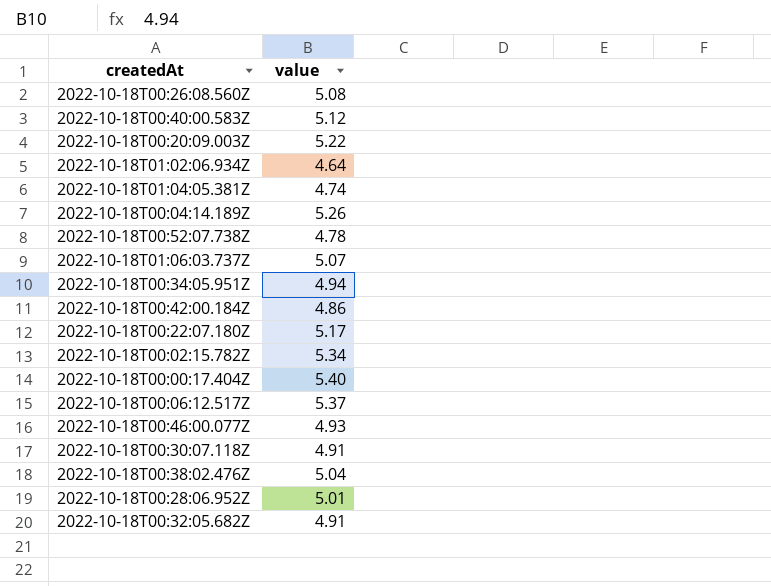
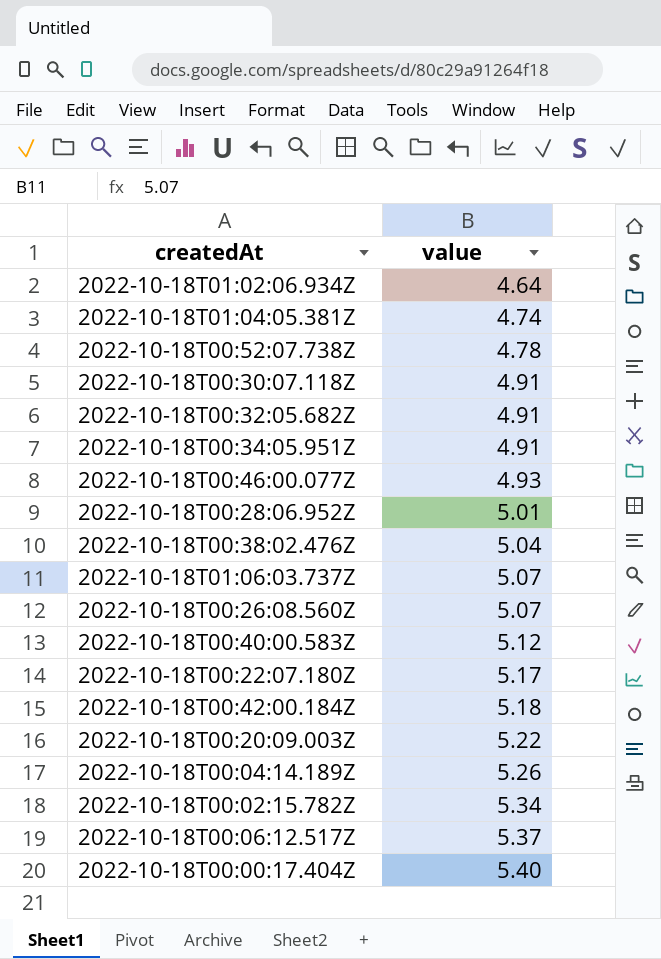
row order: none -> value ascending
2022-10-18T00:34:05.951Z | value: 4.94 -> 4.91
2022-10-18T00:26:08.560Z | value: 5.08 -> 5.07
2022-10-18T00:42:00.184Z | value: 4.86 -> 5.18

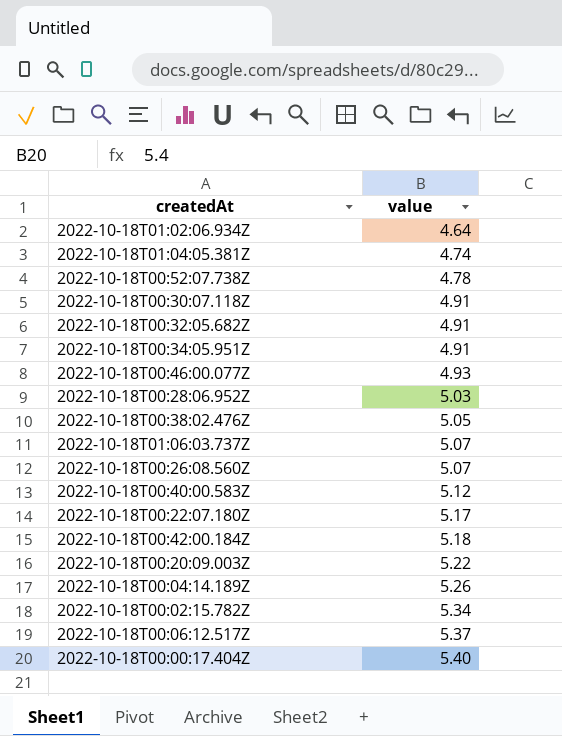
2022-10-18T00:28:06.952Z | value: 5.01 -> 5.03
2022-10-18T00:38:02.476Z | value: 5.04 -> 5.05

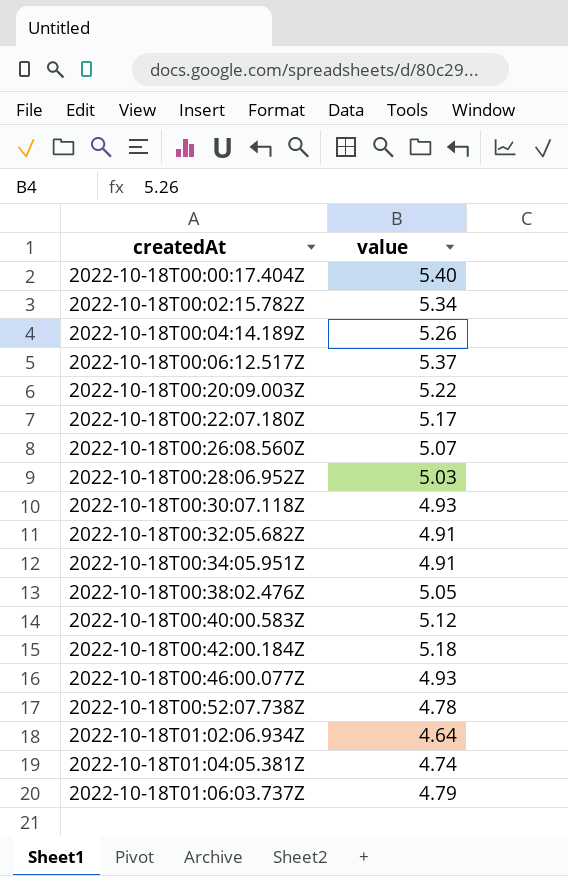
row order: value ascending -> createdAt ascending
2022-10-18T00:30:07.118Z | value: 4.91 -> 4.93
2022-10-18T01:06:03.737Z | value: 5.07 -> 4.79

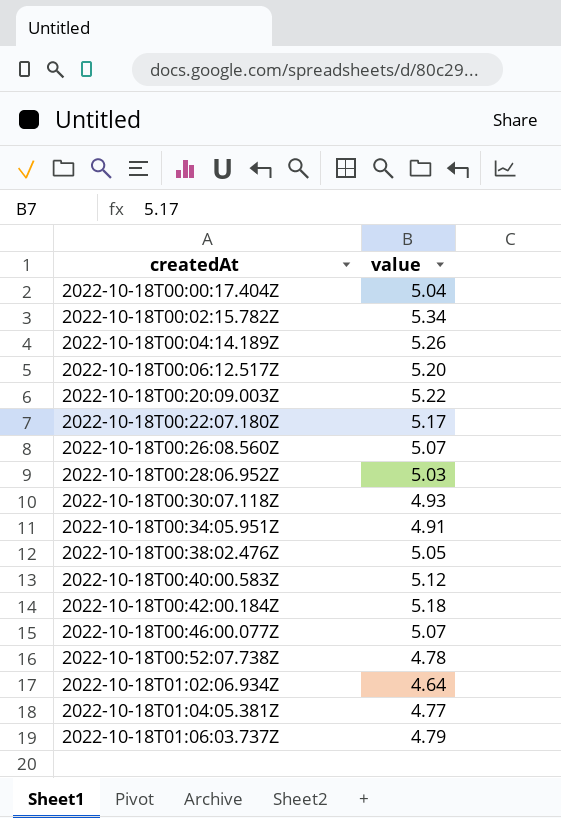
row 2022-10-18T00:32:05.682Z: 4.91 -> none
2022-10-18T00:00:17.404Z | value: 5.40 -> 5.04
2022-10-18T00:06:12.517Z | value: 5.37 -> 5.20
2022-10-18T00:46:00.077Z | value: 4.93 -> 5.07
2022-10-18T01:04:05.381Z | value: 4.74 -> 4.77

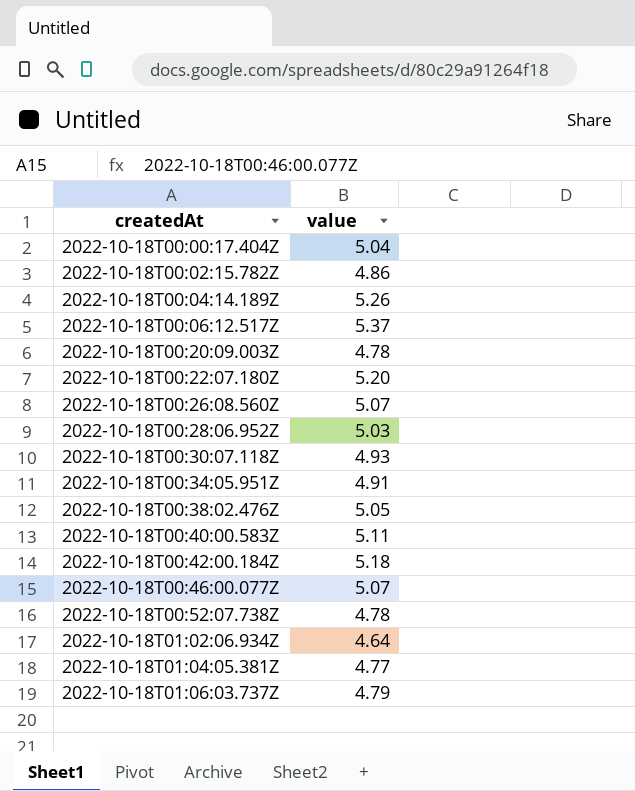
2022-10-18T00:02:15.782Z | value: 5.34 -> 4.86
2022-10-18T00:06:12.517Z | value: 5.20 -> 5.37
2022-10-18T00:20:09.003Z | value: 5.22 -> 4.78
2022-10-18T00:22:07.180Z | value: 5.17 -> 5.20
2022-10-18T00:40:00.583Z | value: 5.12 -> 5.11

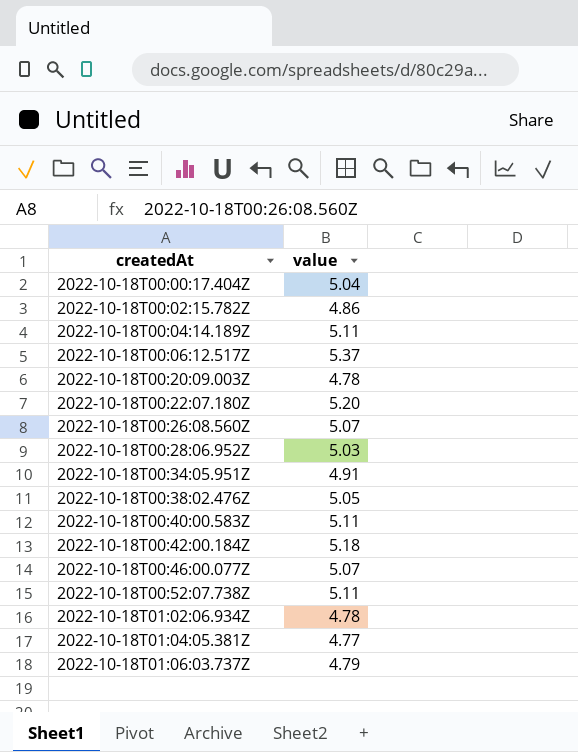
row 2022-10-18T00:30:07.118Z: 4.93 -> none
2022-10-18T00:04:14.189Z | value: 5.26 -> 5.11
2022-10-18T00:52:07.738Z | value: 4.78 -> 5.11
2022-10-18T01:02:06.934Z | value: 4.64 -> 4.78

